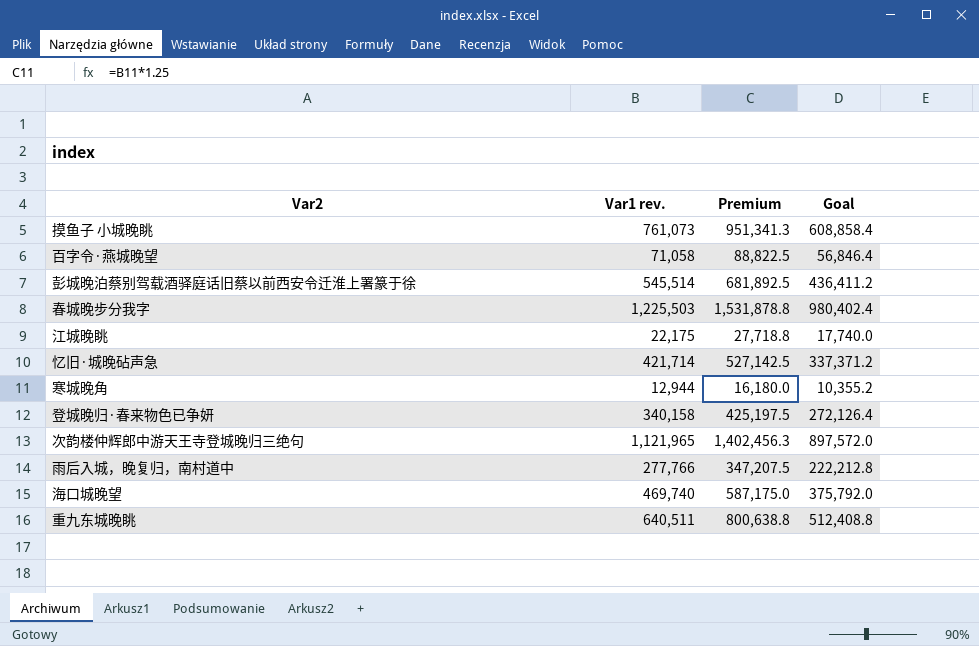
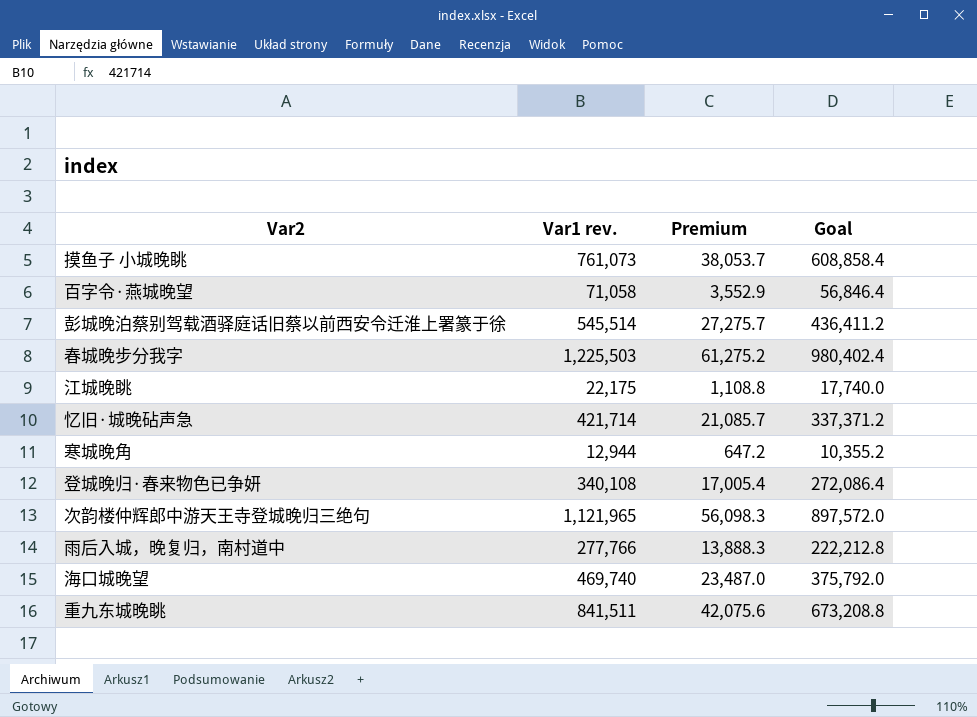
column Premium | formula: [Var1 rev.] * 1.25 -> [Var1 rev.] * 0.05
登城晚归·春来物色已争妍 | Var1 rev.: 340,158 -> 340,108
登城晚归·春来物色已争妍 | Goal: 272,126.4 -> 272,086.4
重九东城晚眺 | Var1 rev.: 640,511 -> 841,511
重九东城晚眺 | Goal: 512,408.8 -> 673,208.8

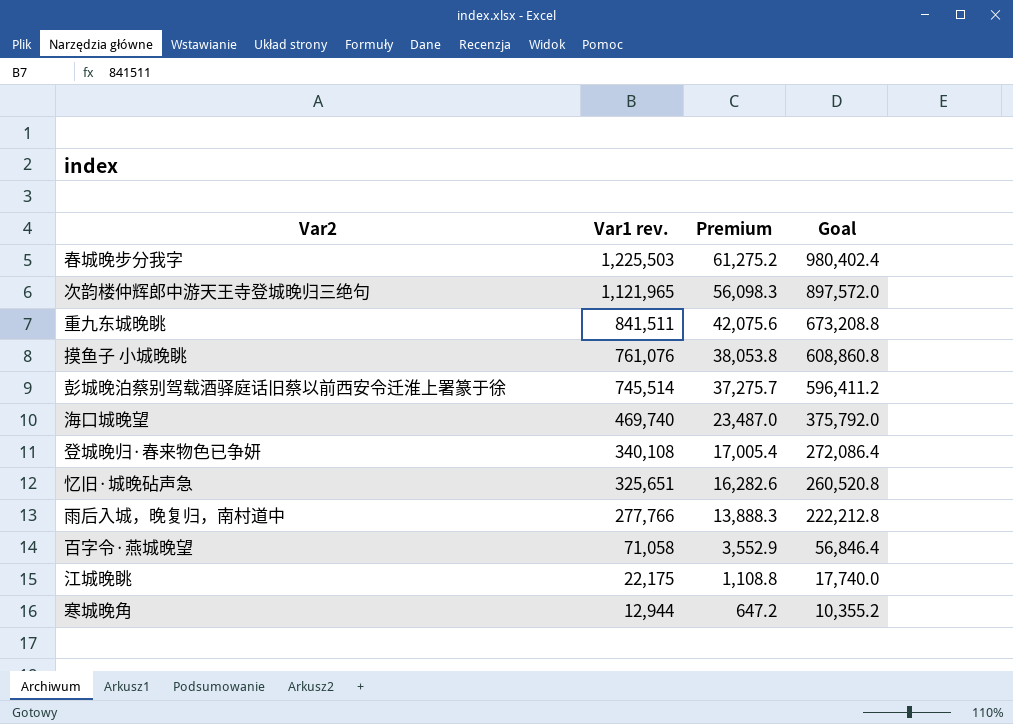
row order: none -> Var1 rev. descending
摸鱼子 小城晚眺 | Var1 rev.: 761,073 -> 761,076
摸鱼子 小城晚眺 | Premium: 38,053.7 -> 38,053.8
摸鱼子 小城晚眺 | Goal: 608,858.4 -> 608,860.8
彭城晚泊蔡别驾载酒驿庭话旧蔡以前西安令迁淮上署篆于徐 | Var1 rev.: 545,514 -> 745,514
彭城晚泊蔡别驾载酒驿庭话旧蔡以前西安令迁淮上署篆于徐 | Premium: 27,275.7 -> 37,275.7
彭城晚泊蔡别驾载酒驿庭话旧蔡以前西安令迁淮上署篆于徐 | Goal: 436,411.2 -> 596,411.2
忆旧·城晚砧声急 | Var1 rev.: 421,714 -> 325,651
忆旧·城晚砧声急 | Premium: 21,085.7 -> 16,282.6
忆旧·城晚砧声急 | Goal: 337,371.2 -> 260,520.8

